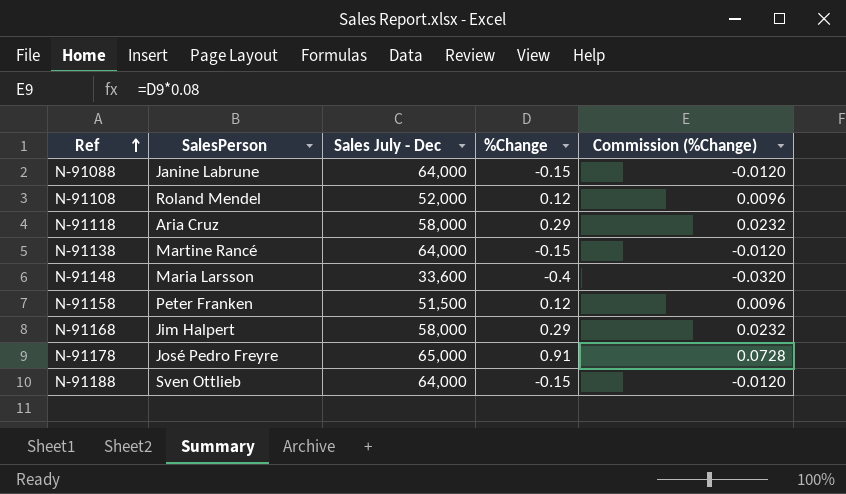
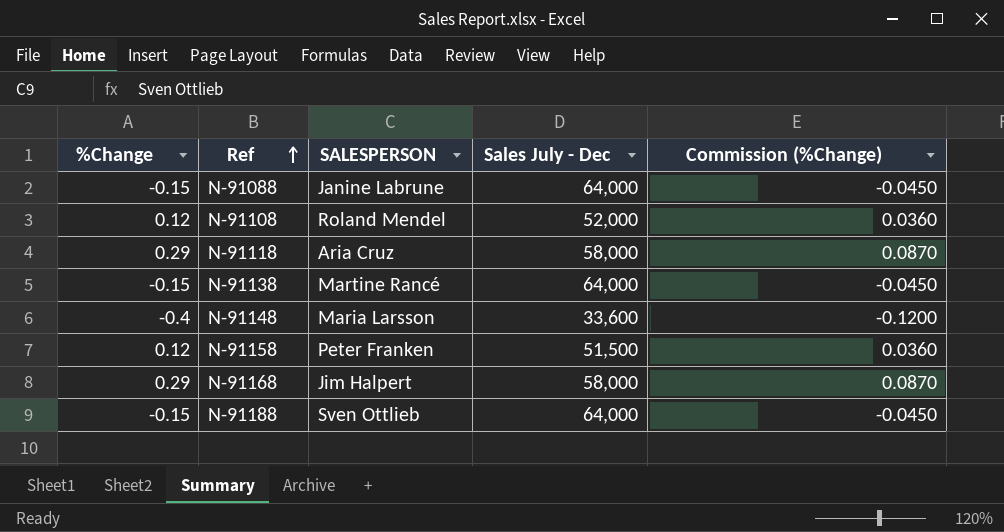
column %Change | position: 4 -> 1
column name: SalesPerson -> SALESPERSON
column Commission (%Change) | formula: [%Change] * 0.08 -> [%Change] * 0.3
row N-91178: José Pedro Freyre | 65,000 | 0.91 | 0.0728 -> none

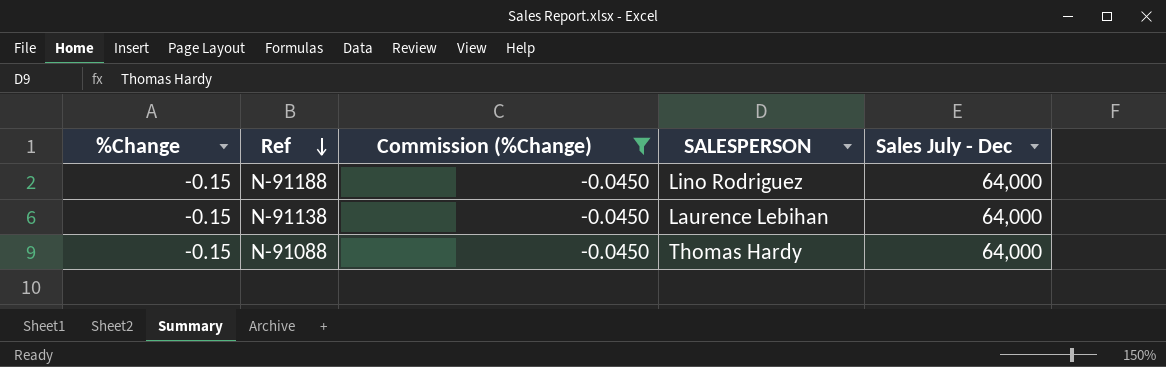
filter: none -> Commission (%Change) = -0.0450
row order: Ref ascending -> Ref descending
column Commission (%Change) | position: 5 -> 3
N-91188 | SALESPERSON: Sven Ottlieb -> Lino Rodriguez
N-91138 | SALESPERSON: Martine Rancé -> Laurence Lebihan
N-91088 | SALESPERSON: Janine Labrune -> Thomas Hardy

